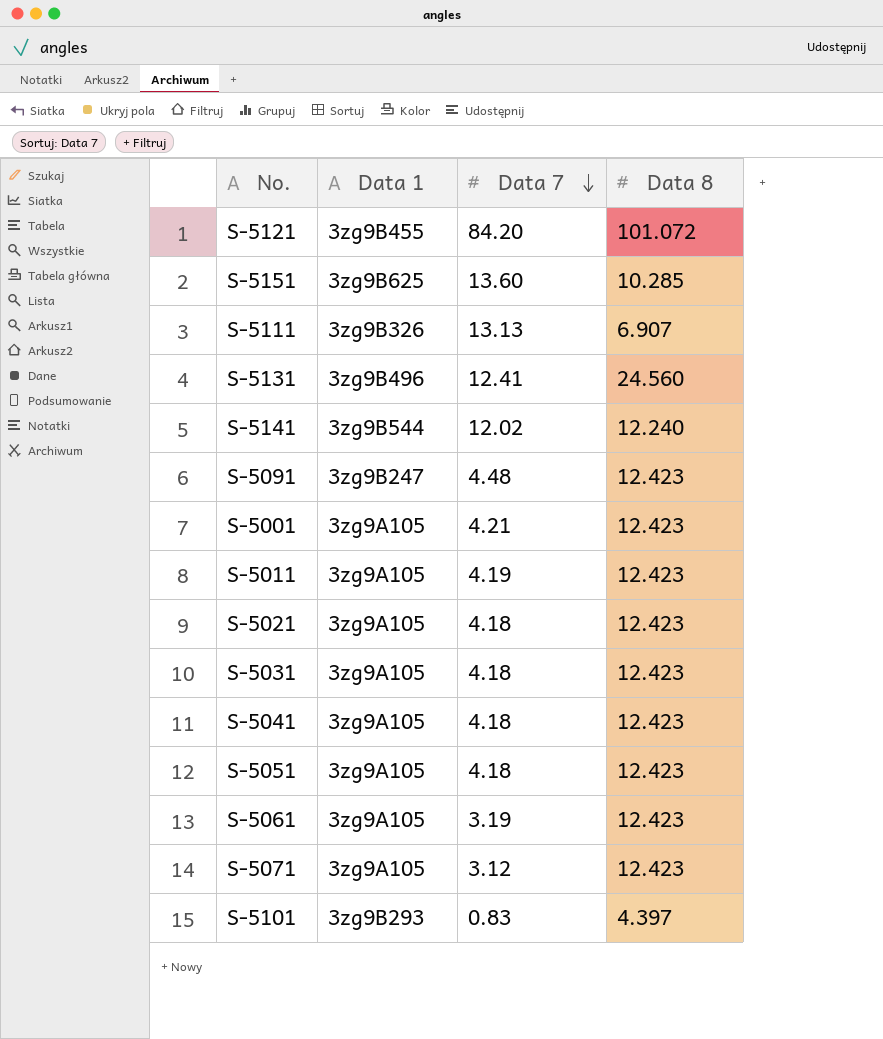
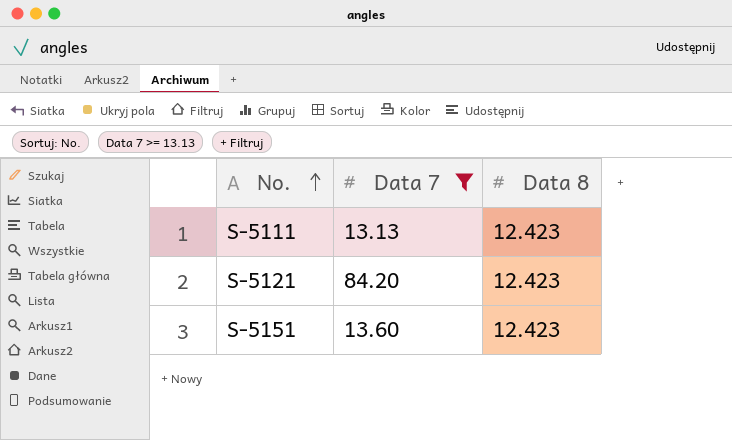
filter: none -> Data 7 >= 13.13
row order: Data 7 descending -> No. ascending
column Data 1 | position: 2 -> none
S-5111 | Data 8: 6.907 -> 12.423
S-5121 | Data 8: 101.072 -> 12.423
S-5151 | Data 8: 10.285 -> 12.423

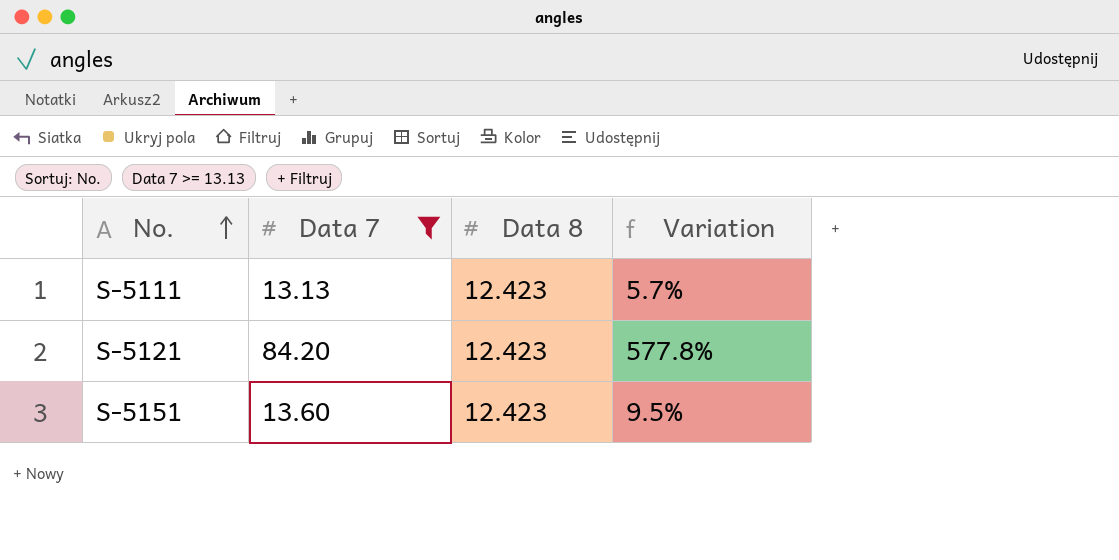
column Variation | formula: none -> ([Data 7] - [Data 8]) / [Data 8]

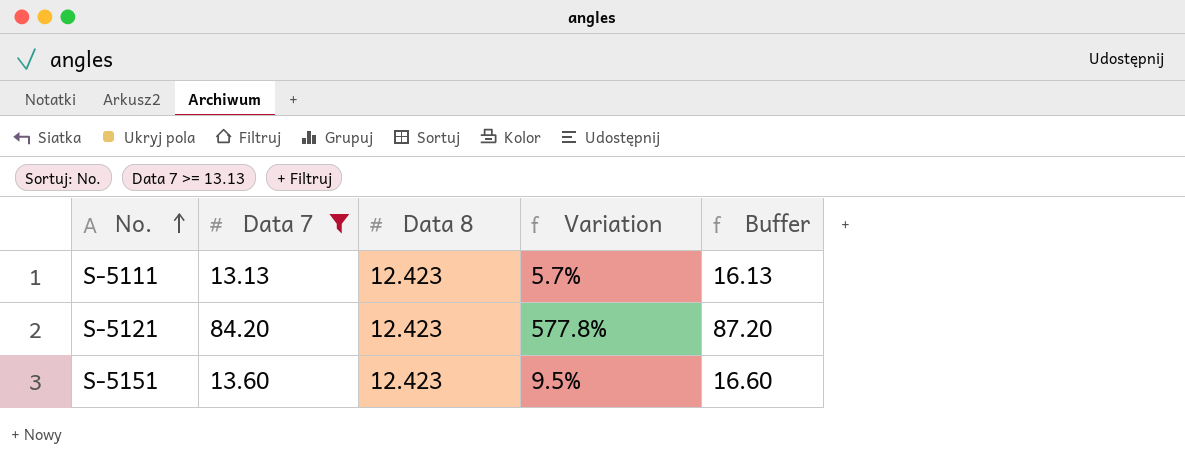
column Buffer | formula: none -> [Data 7] + 3

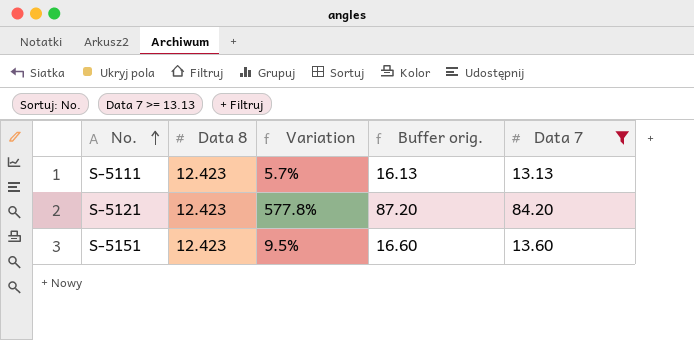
column name: Buffer -> Buffer orig.
column Data 7 | position: 2 -> 5

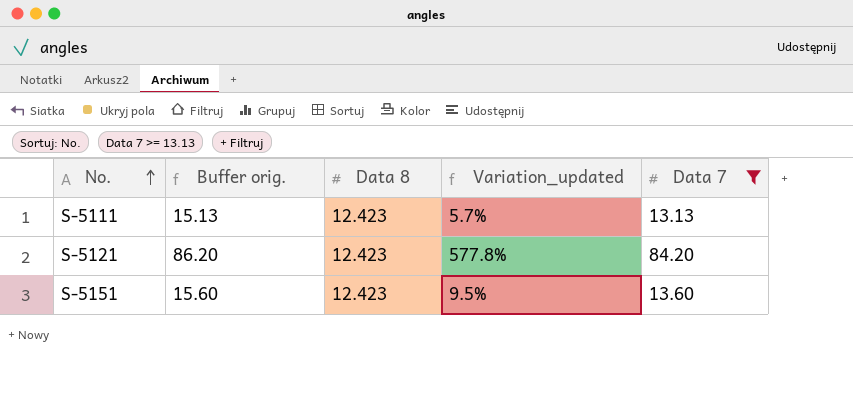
column Buffer orig. | formula: [Data 7] + 3 -> [Data 7] + 2
column Buffer orig. | position: 4 -> 2
column name: Variation -> Variation_updated

